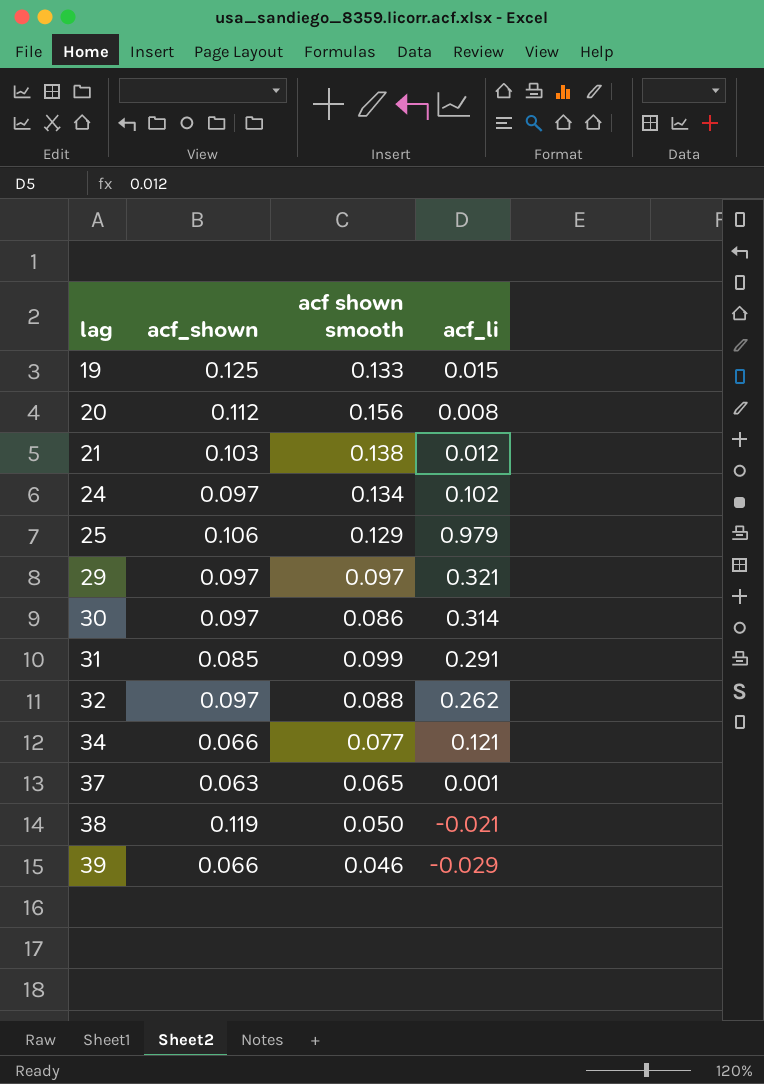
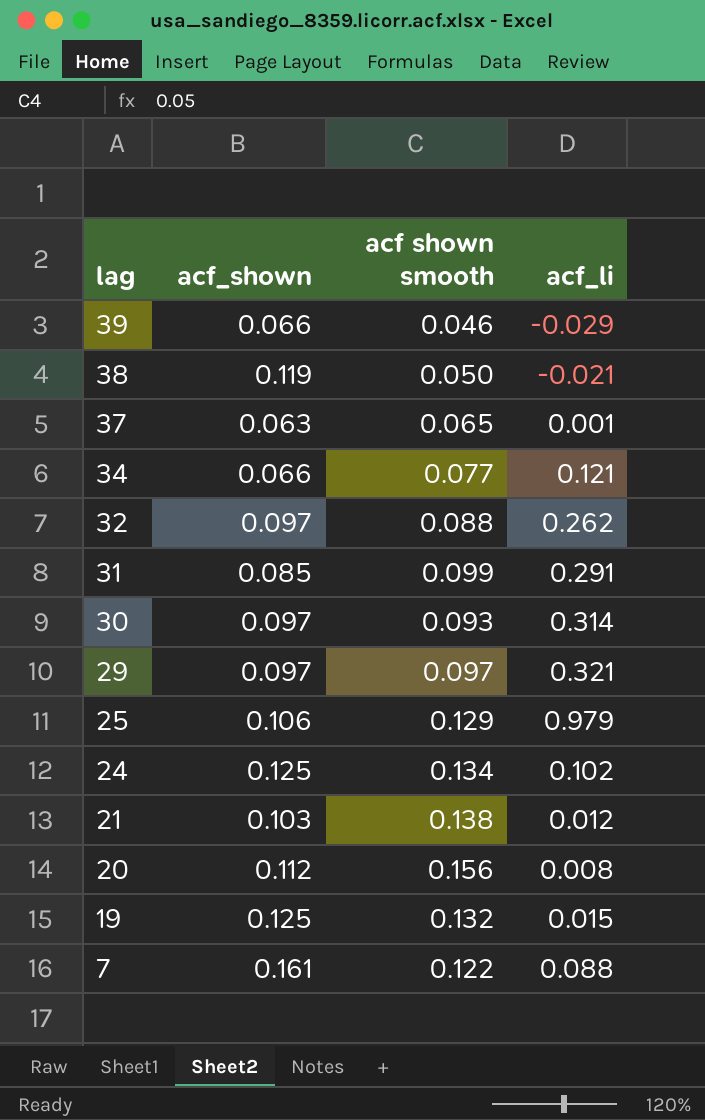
row order: lag ascending -> lag descending
30 | acf shown smooth: 0.086 -> 0.093
24 | acf_shown: 0.097 -> 0.125
19 | acf shown smooth: 0.133 -> 0.132
row 7: none -> 0.161 | 0.122 | 0.088

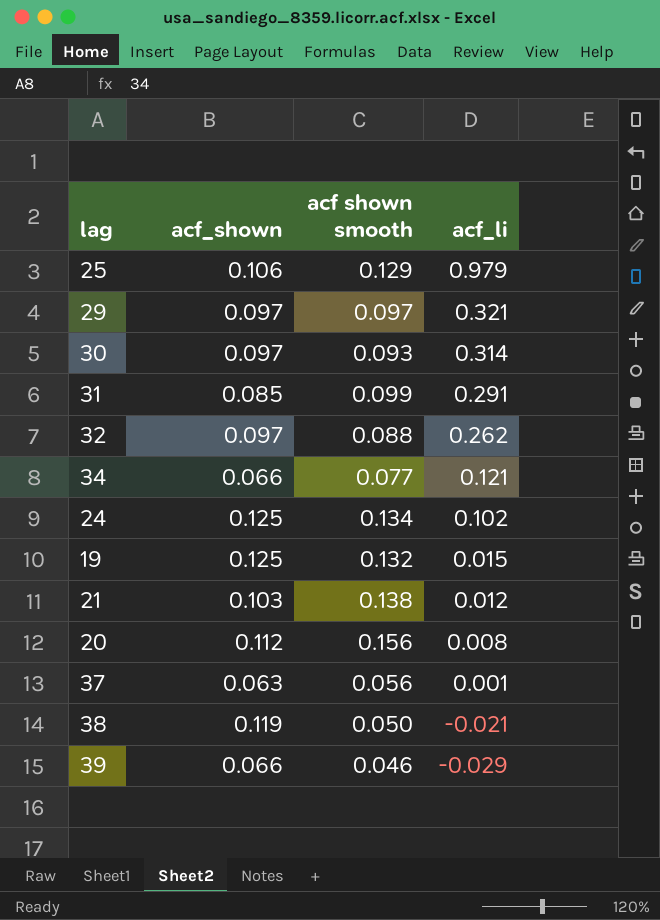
row order: lag descending -> acf_li descending
row 7: 0.161 | 0.122 | 0.088 -> none
37 | acf shown smooth: 0.065 -> 0.056

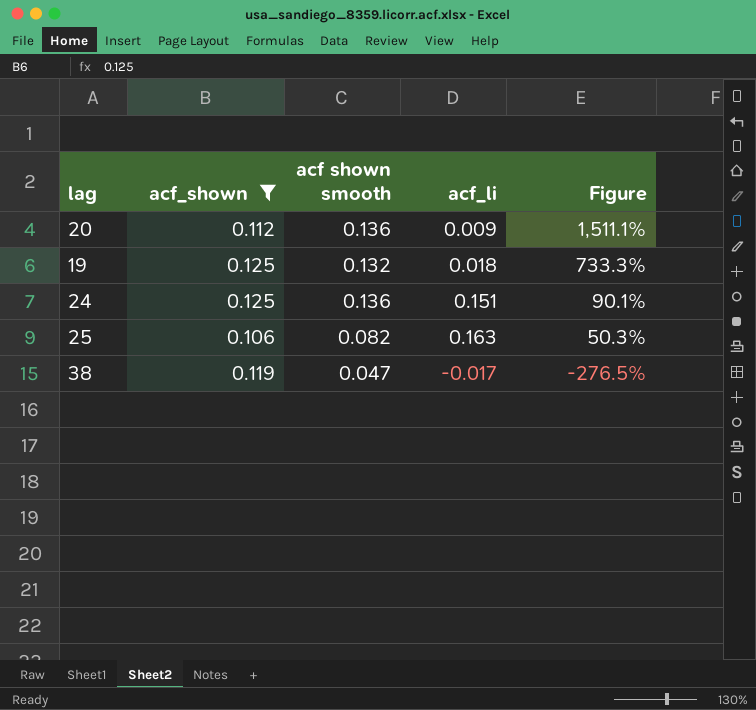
filter: none -> acf_shown >= 0.106
row order: acf_li descending -> Figure descending
column Figure | formula: none -> [acf shown smooth] / [acf_li]
20 | acf shown smooth: 0.156 -> 0.136
20 | acf_li: 0.008 -> 0.009
19 | acf_li: 0.015 -> 0.018
24 | acf shown smooth: 0.134 -> 0.136
24 | acf_li: 0.102 -> 0.151
25 | acf shown smooth: 0.129 -> 0.082
25 | acf_li: 0.979 -> 0.163
38 | acf shown smooth: 0.050 -> 0.047
38 | acf_li: -0.021 -> -0.017

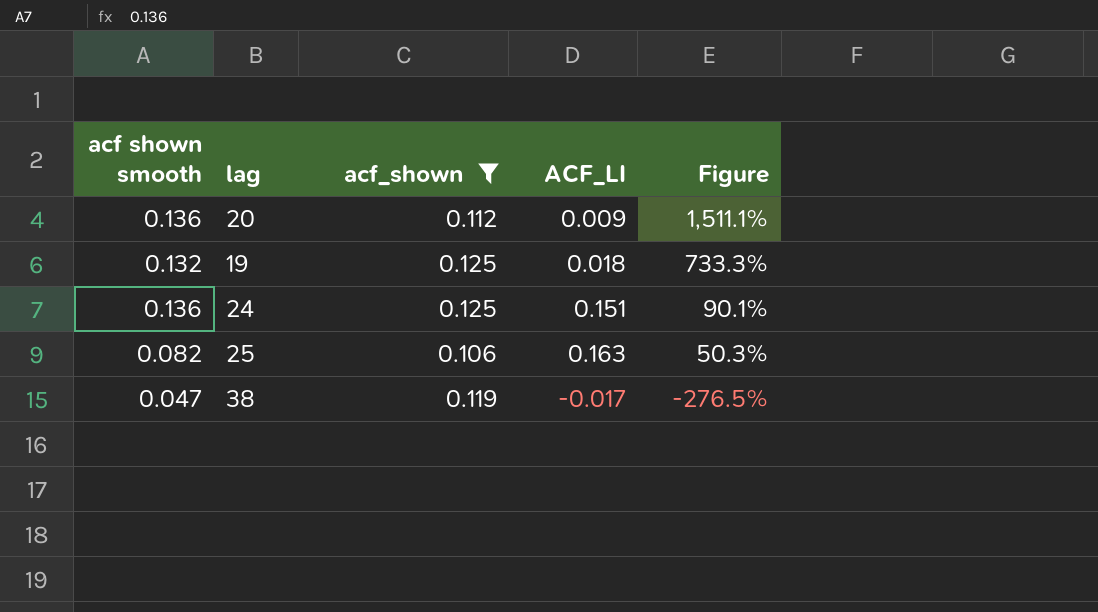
column acf shown smooth | position: 3 -> 1
column name: acf_li -> ACF_LI

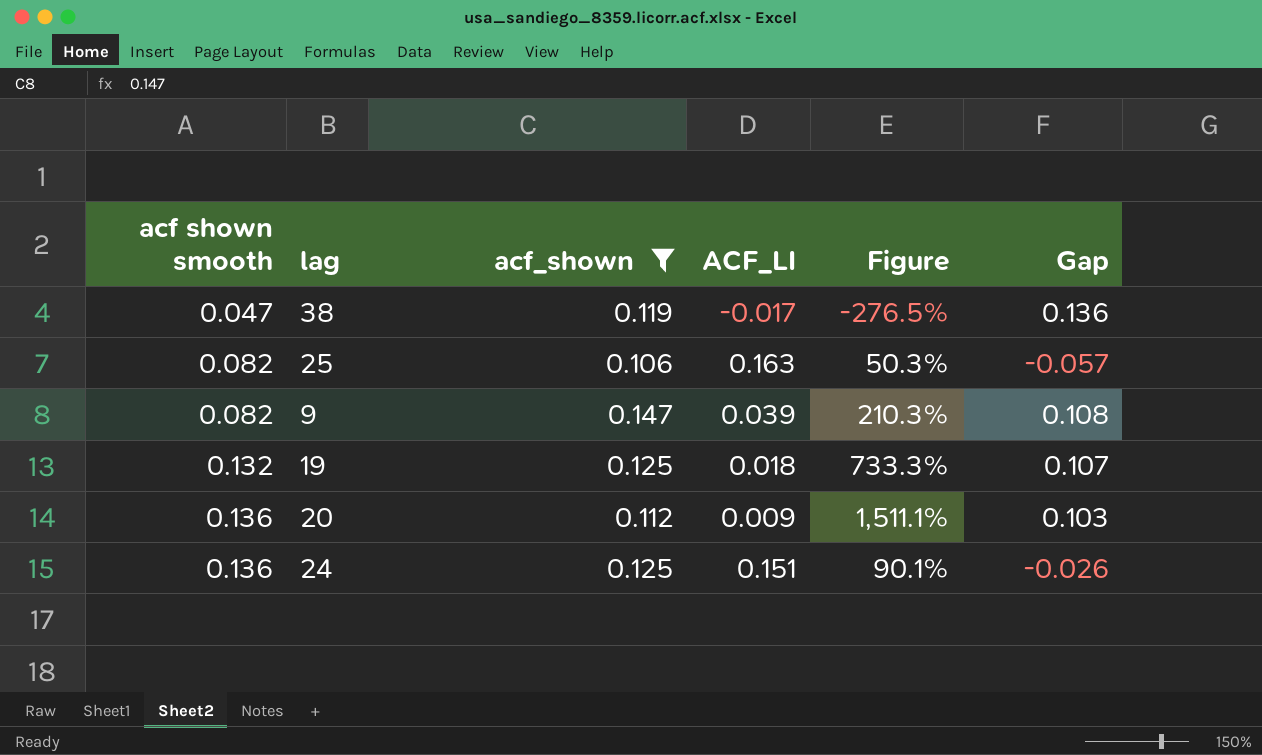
row order: Figure descending -> acf shown smooth ascending
column Gap | formula: none -> [acf_shown] - [ACF_LI]
row 9: none -> 0.082 | 0.147 | 0.039 | 210.3% | 0.108

